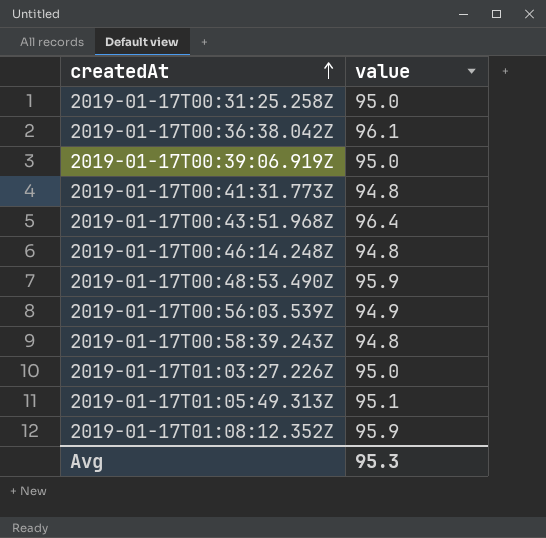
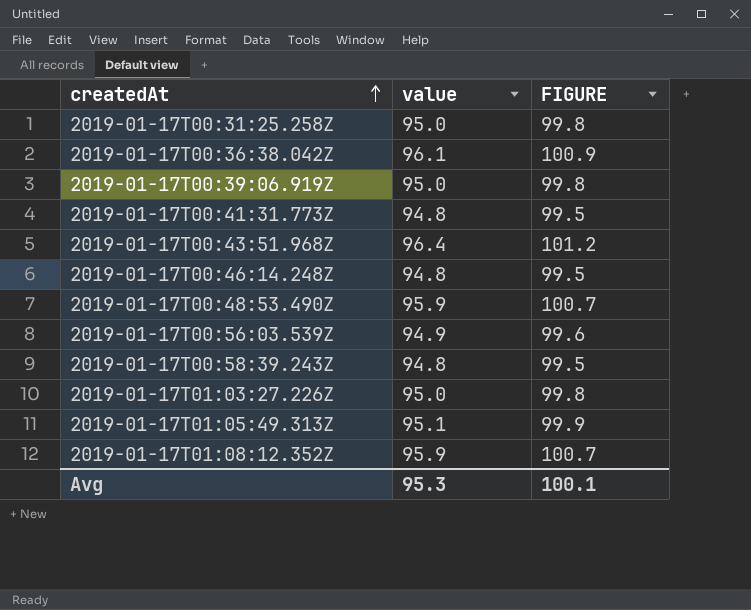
column FIGURE | formula: none -> [value] * 1.05

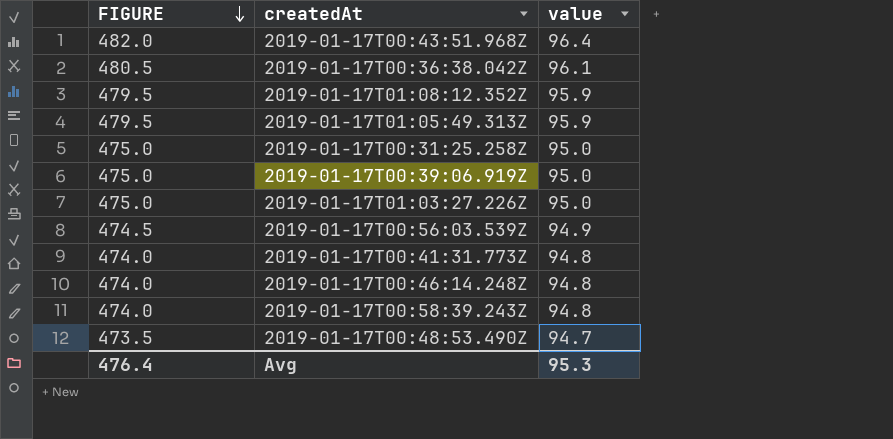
row order: createdAt ascending -> FIGURE descending
column FIGURE | formula: [value] * 1.05 -> [value] * 5
column FIGURE | position: 3 -> 1
2019-01-17T01:05:49.313Z | value: 95.1 -> 95.9
2019-01-17T00:48:53.490Z | value: 95.9 -> 94.7
Avg | FIGURE: 100.1 -> 476.4

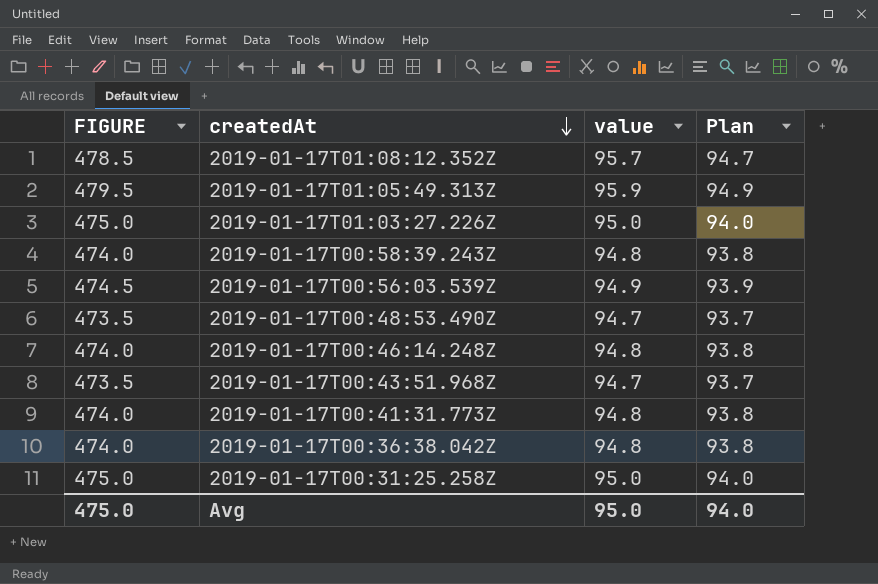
row order: FIGURE descending -> createdAt descending
column Plan | formula: none -> [value] - 1
row 2019-01-17T00:39:06.919Z: 475.0 | 95.0 -> none
2019-01-17T01:08:12.352Z | FIGURE: 479.5 -> 478.5
2019-01-17T01:08:12.352Z | value: 95.9 -> 95.7
2019-01-17T00:43:51.968Z | FIGURE: 482.0 -> 473.5
2019-01-17T00:43:51.968Z | value: 96.4 -> 94.7
2019-01-17T00:36:38.042Z | FIGURE: 480.5 -> 474.0
2019-01-17T00:36:38.042Z | value: 96.1 -> 94.8
Avg | FIGURE: 476.4 -> 475.0
Avg | value: 95.3 -> 95.0

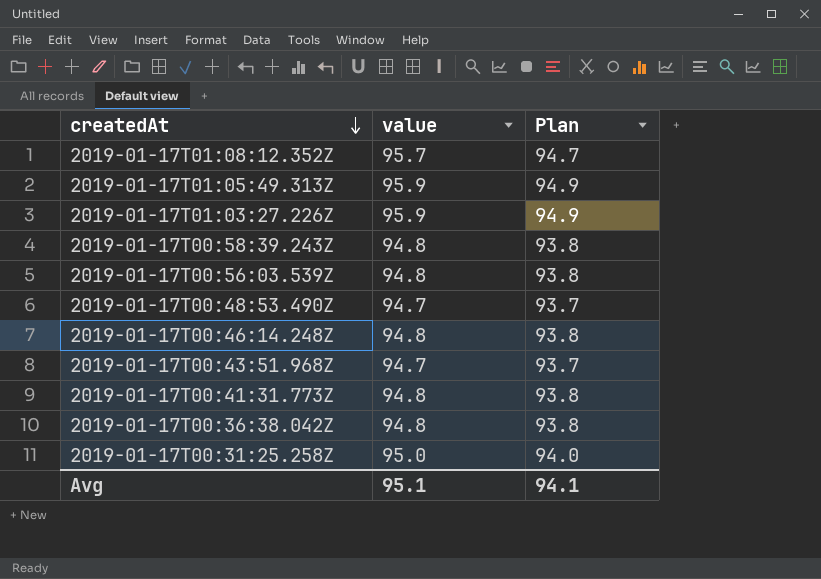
column FIGURE | formula: [value] * 5 -> none
2019-01-17T01:03:27.226Z | value: 95.0 -> 95.9
2019-01-17T01:03:27.226Z | Plan: 94.0 -> 94.9
2019-01-17T00:56:03.539Z | value: 94.9 -> 94.8
2019-01-17T00:56:03.539Z | Plan: 93.9 -> 93.8
Avg | value: 95.0 -> 95.1
Avg | Plan: 94.0 -> 94.1

